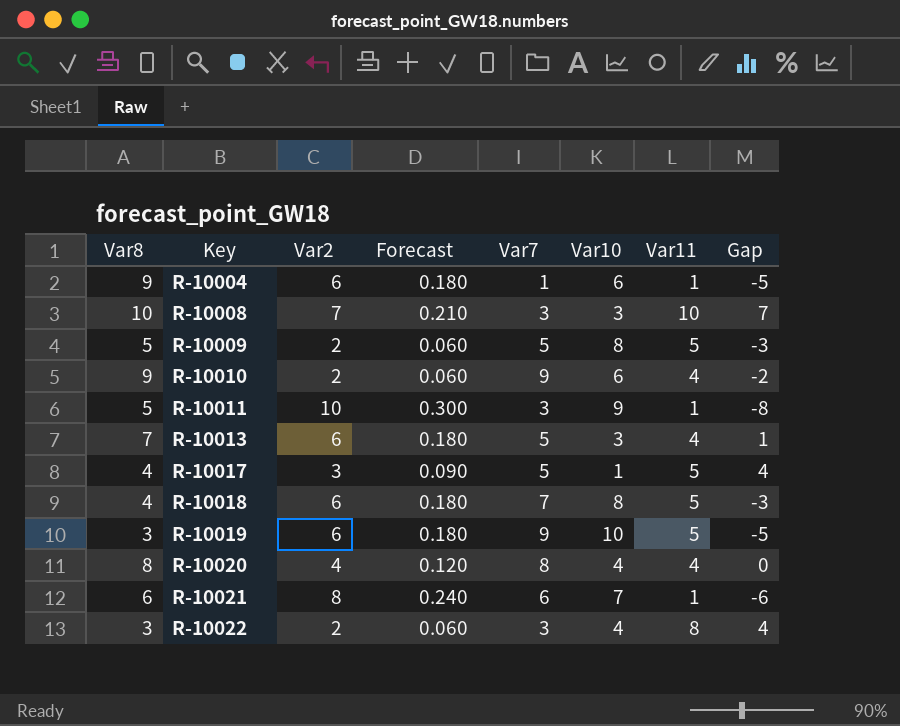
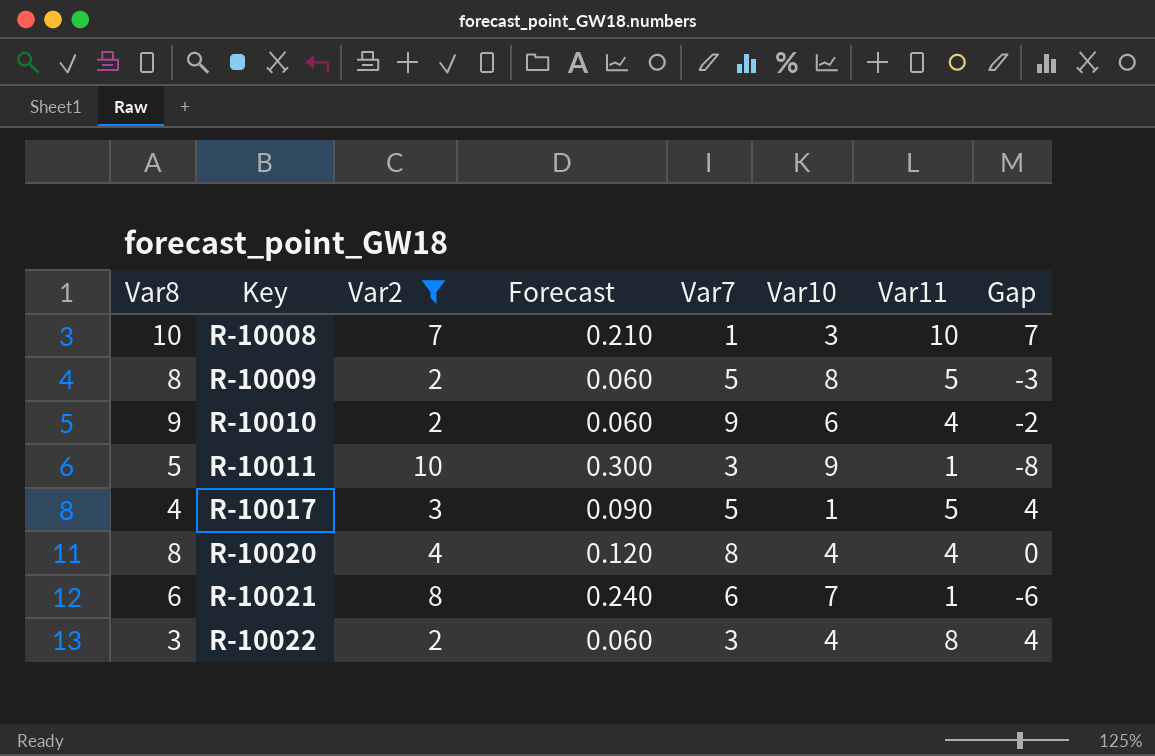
filter: none -> Var2 != 6
R-10008 | Var7: 3 -> 1
R-10009 | Var8: 5 -> 8

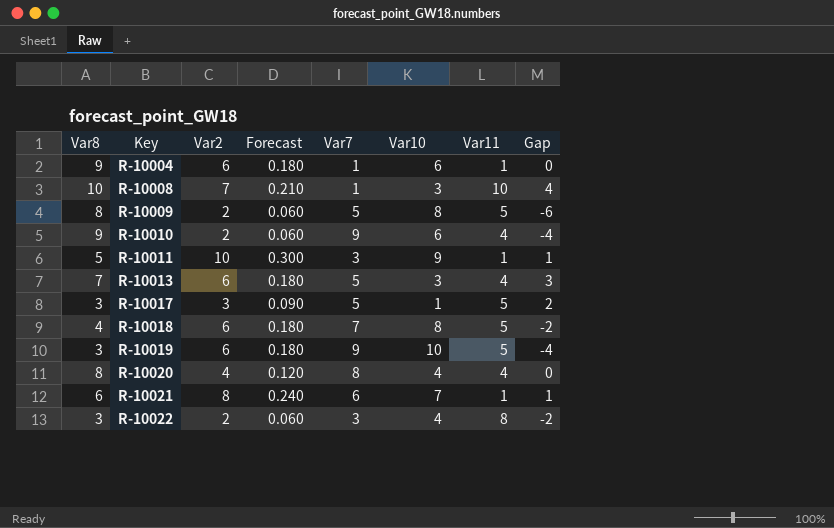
filter: Var2 != 6 -> none
column Gap | formula: [Var11] - [Var10] -> [Var2] - [Var10]
R-10017 | Var8: 4 -> 3

